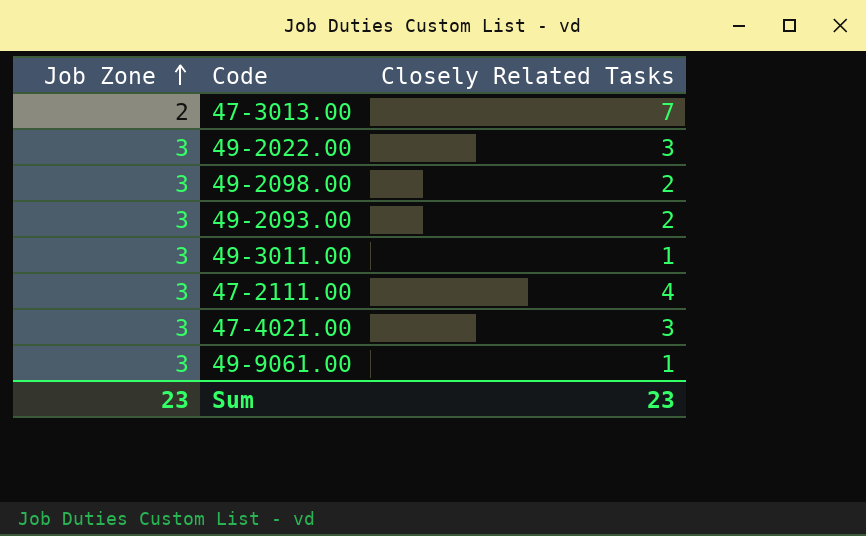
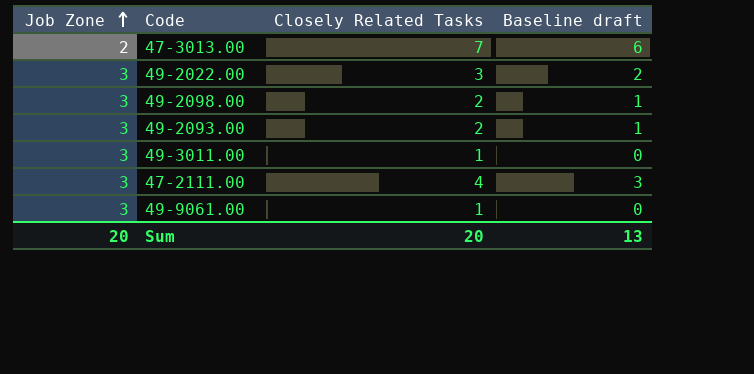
column Baseline draft | formula: none -> [Closely Related Tasks] - 1
row 47-4021.00: 3 | 3 -> none
Sum | Job Zone: 23 -> 20
Sum | Closely Related Tasks: 23 -> 20

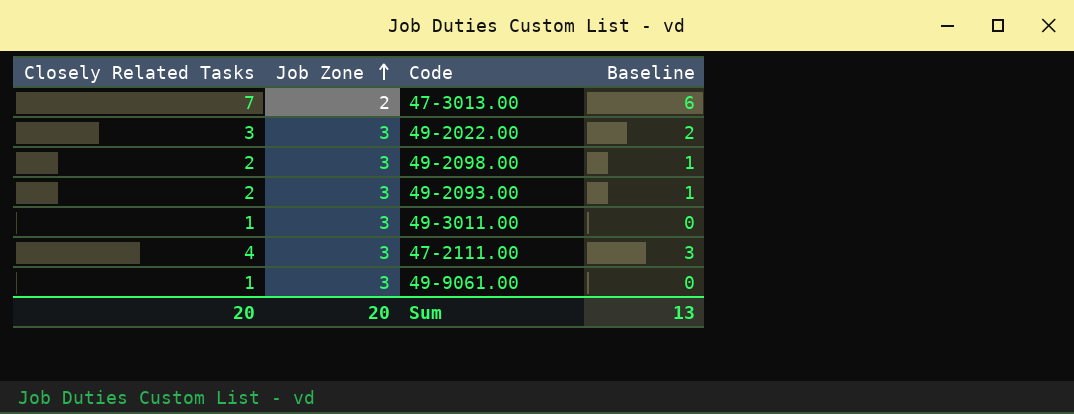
column Closely Related Tasks | position: 3 -> 1
column name: Baseline draft -> Baseline

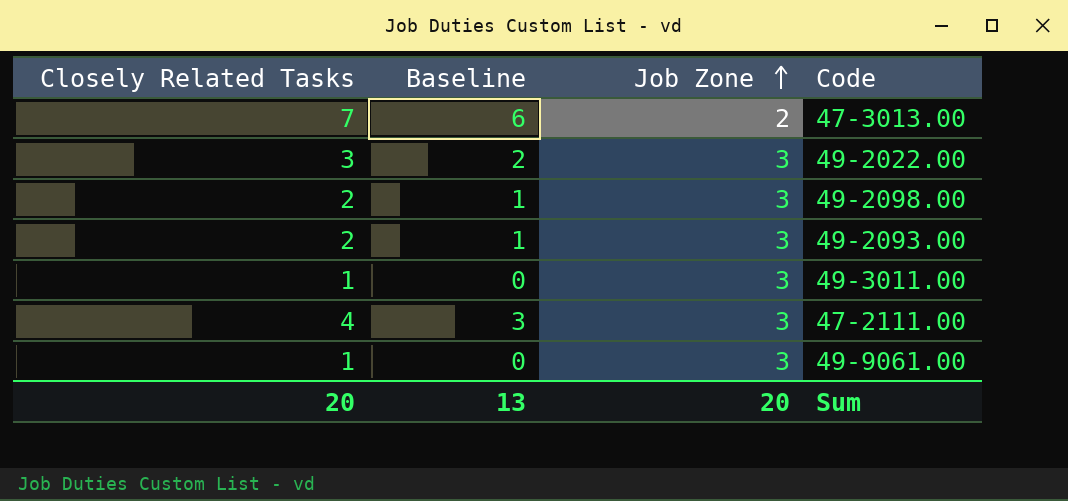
column Baseline | position: 4 -> 2

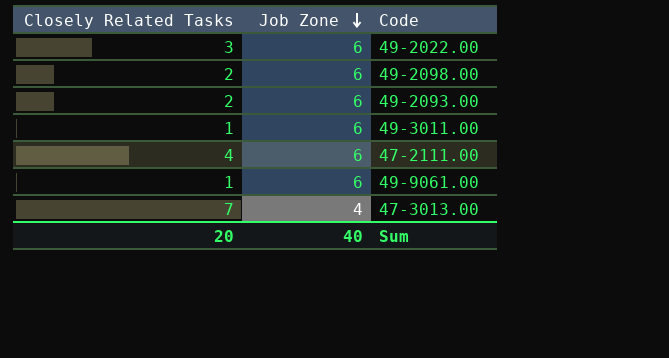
row order: Job Zone ascending -> Job Zone descending
column Baseline | formula: [Closely Related Tasks] - 1 -> none
49-2022.00 | Job Zone: 3 -> 6
49-2098.00 | Job Zone: 3 -> 6
49-2093.00 | Job Zone: 3 -> 6
49-3011.00 | Job Zone: 3 -> 6
47-2111.00 | Job Zone: 3 -> 6
49-9061.00 | Job Zone: 3 -> 6
47-3013.00 | Job Zone: 2 -> 4
Sum | Job Zone: 20 -> 40

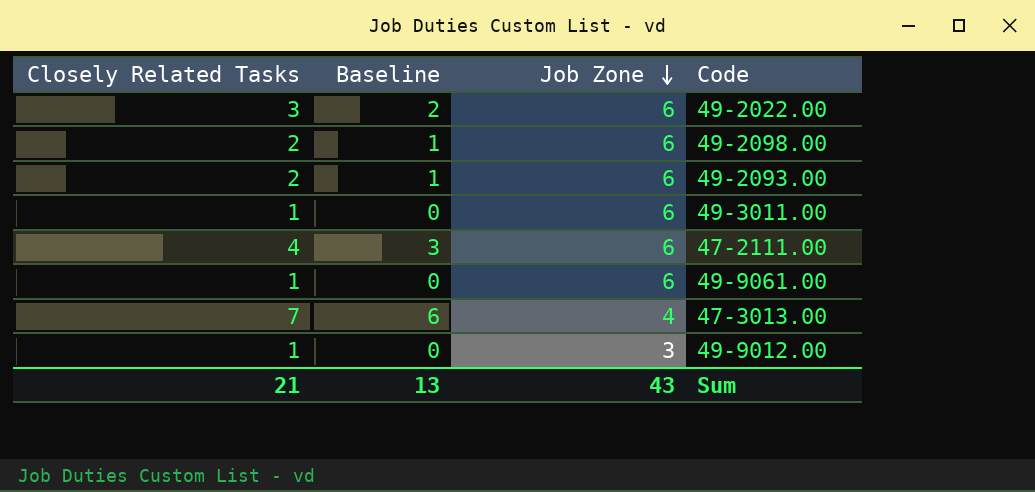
column Baseline | formula: none -> [Closely Related Tasks] - 1
row 49-9012.00: none -> 1 | 0 | 3
Sum | Closely Related Tasks: 20 -> 21
Sum | Job Zone: 40 -> 43

